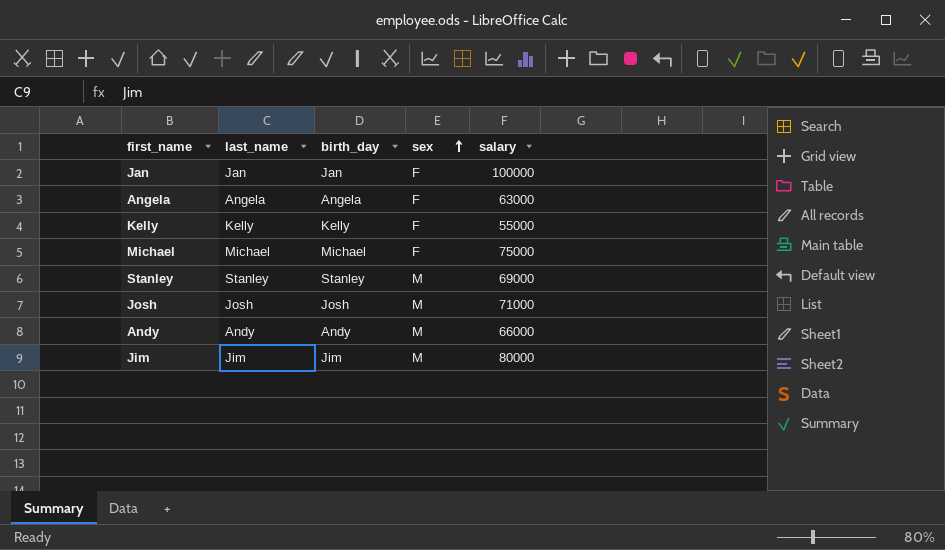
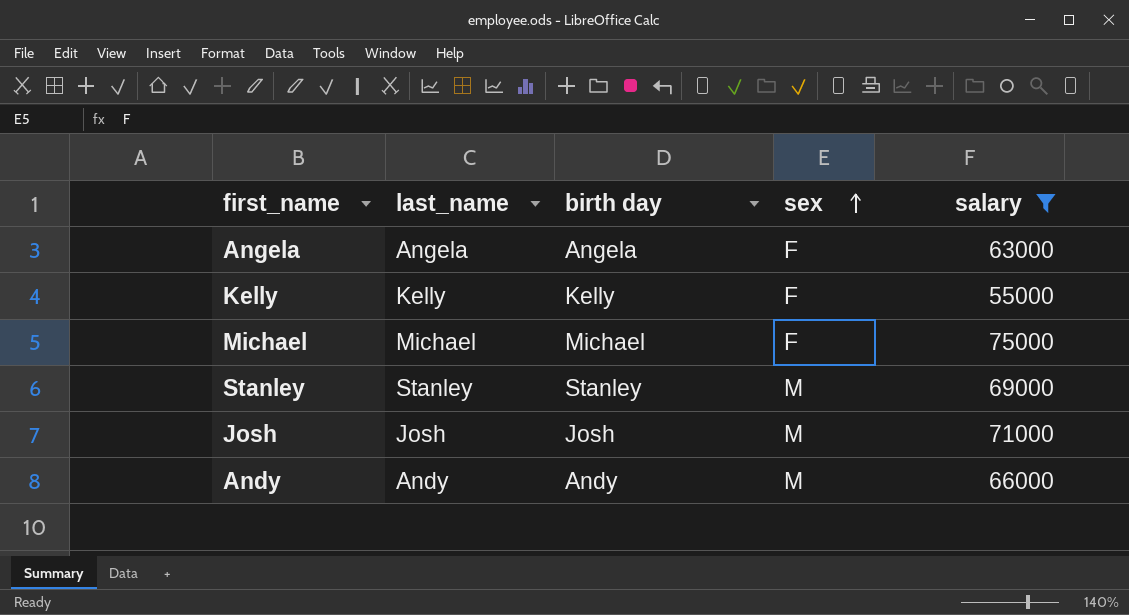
filter: none -> salary <= 75000
column name: birth_day -> birth day

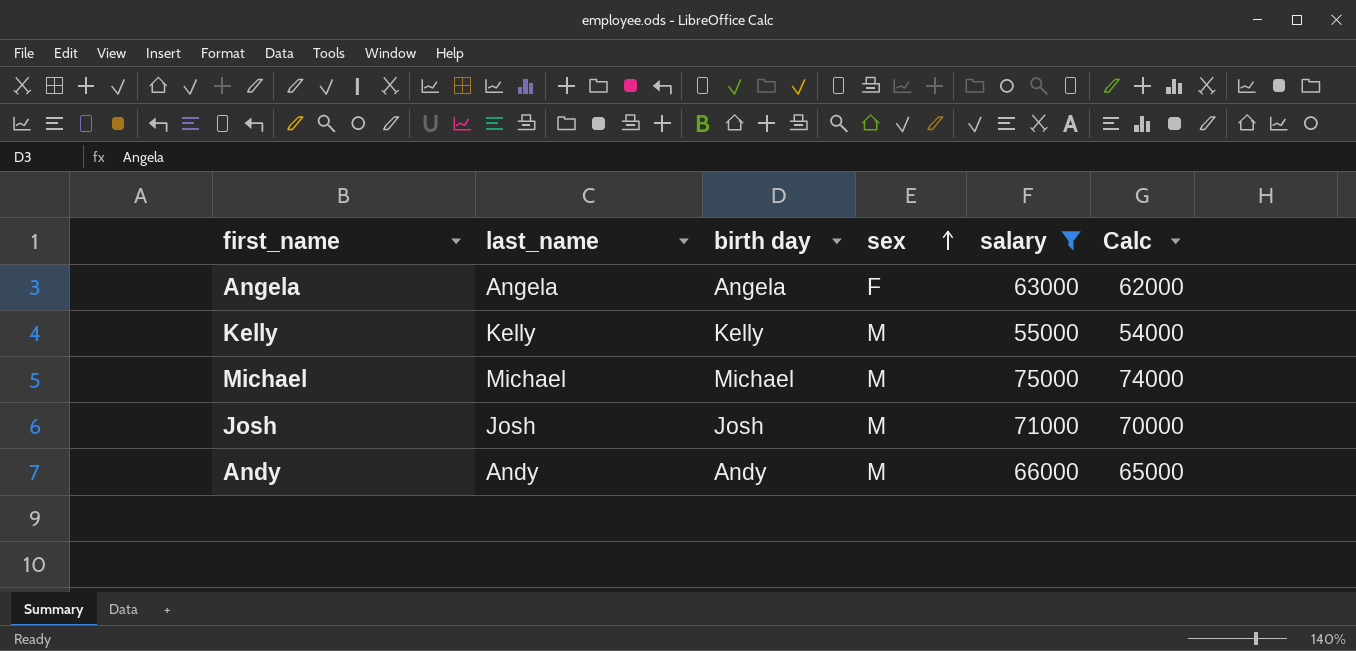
column Calc | formula: none -> [salary] - 1000
row Stanley: Stanley | Stanley | M | 69000 -> none
Kelly | sex: F -> M
Michael | sex: F -> M

